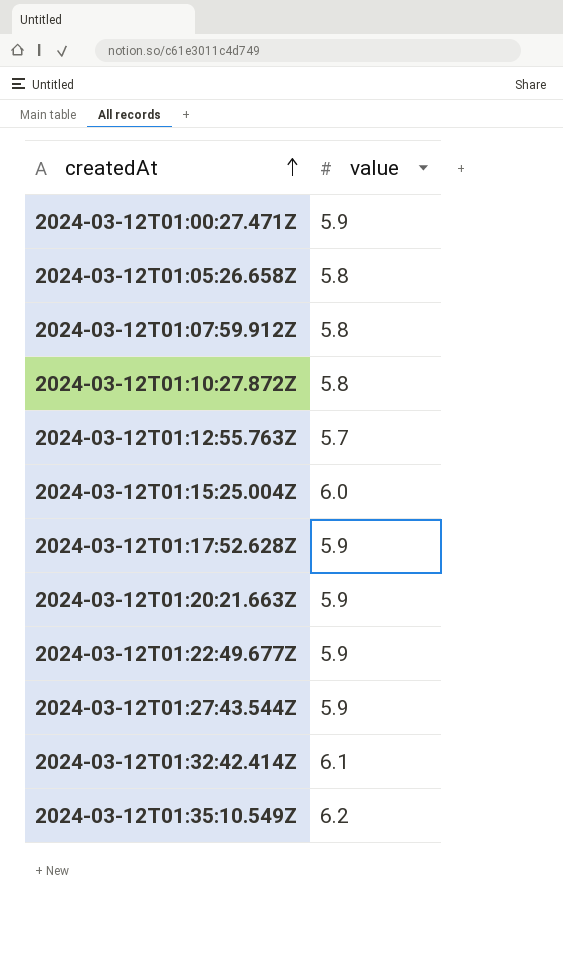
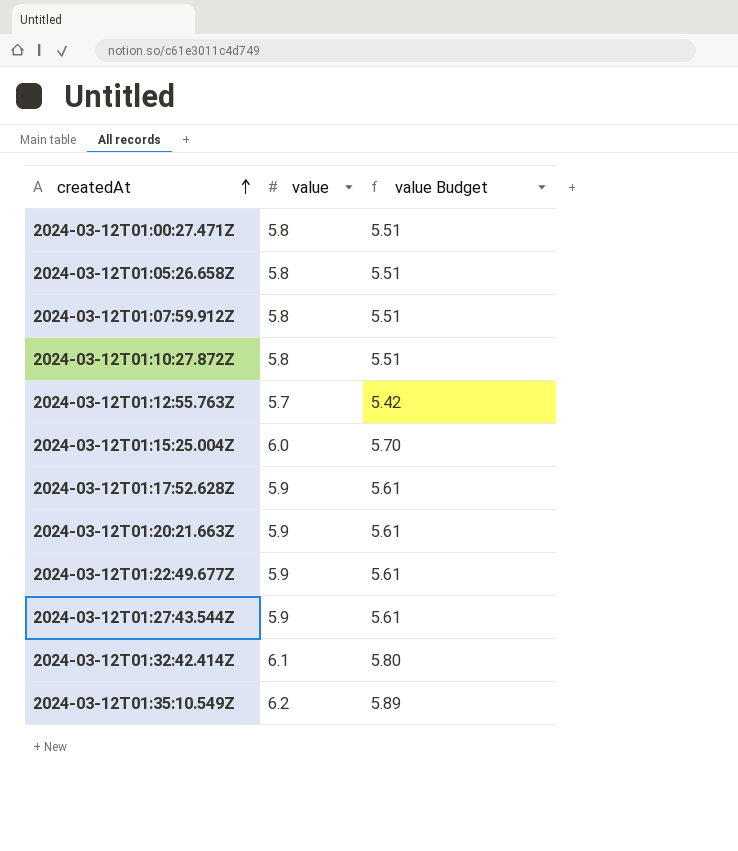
column value Budget | formula: none -> [value] * 0.95
2024-03-12T01:00:27.471Z | value: 5.9 -> 5.8

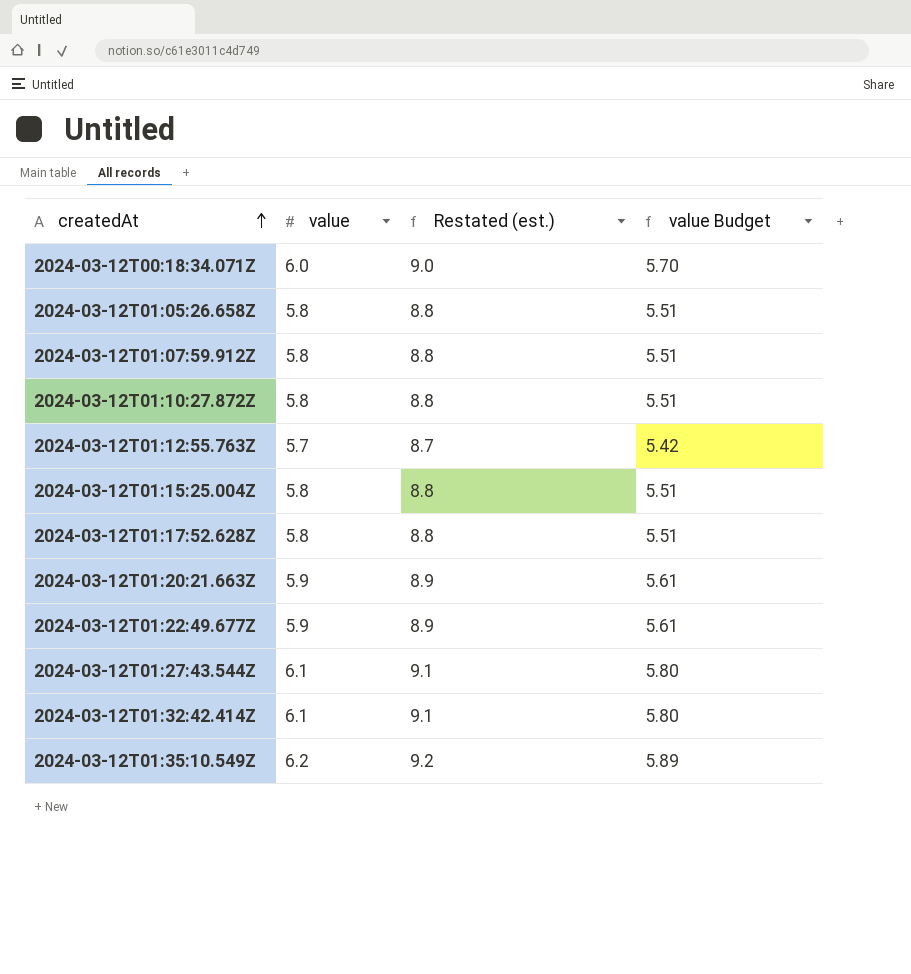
column Restated (est.) | formula: none -> [value] + 3
row 2024-03-12T01:00:27.471Z: 5.8 | 5.51 -> none
row 2024-03-12T00:18:34.071Z: none -> 6.0 | 9.0 | 5.70
2024-03-12T01:15:25.004Z | value: 6.0 -> 5.8
2024-03-12T01:15:25.004Z | value Budget: 5.70 -> 5.51
2024-03-12T01:17:52.628Z | value: 5.9 -> 5.8
2024-03-12T01:17:52.628Z | value Budget: 5.61 -> 5.51
2024-03-12T01:27:43.544Z | value: 5.9 -> 6.1
2024-03-12T01:27:43.544Z | value Budget: 5.61 -> 5.80

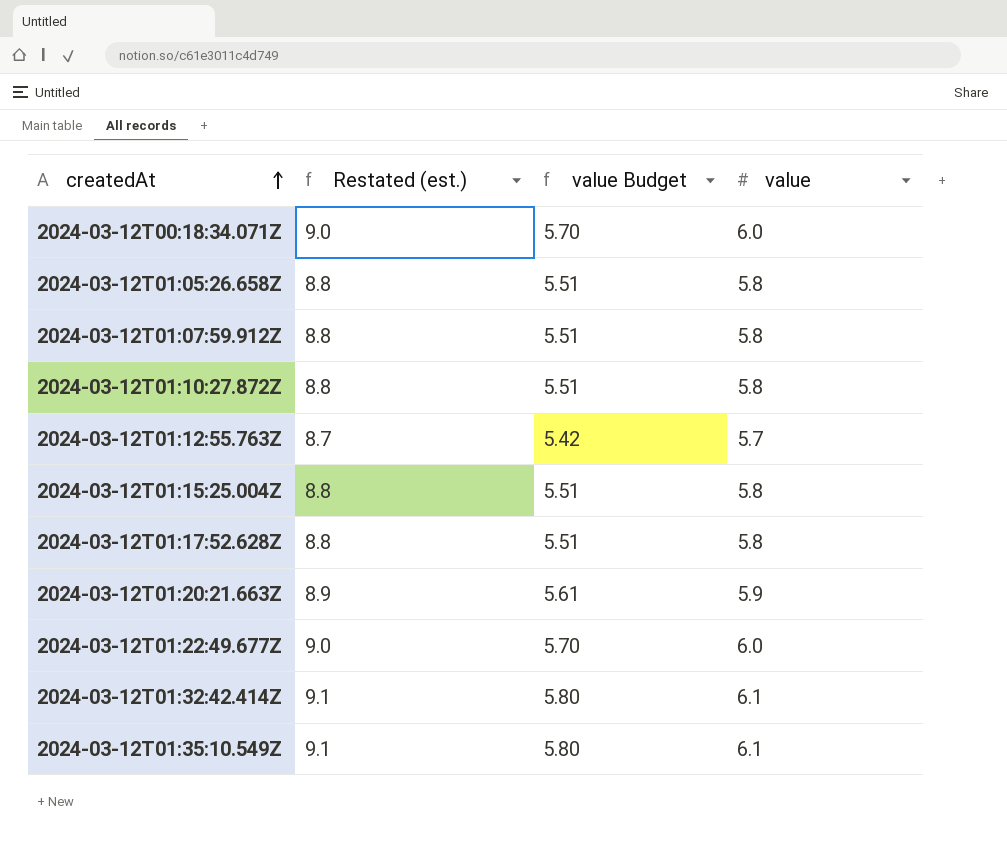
column value | position: 2 -> 4
row 2024-03-12T01:27:43.544Z: 6.1 | 9.1 | 5.80 -> none
2024-03-12T01:22:49.677Z | Restated (est.): 8.9 -> 9.0
2024-03-12T01:22:49.677Z | value Budget: 5.61 -> 5.70
2024-03-12T01:22:49.677Z | value: 5.9 -> 6.0
2024-03-12T01:35:10.549Z | Restated (est.): 9.2 -> 9.1
2024-03-12T01:35:10.549Z | value Budget: 5.89 -> 5.80
2024-03-12T01:35:10.549Z | value: 6.2 -> 6.1

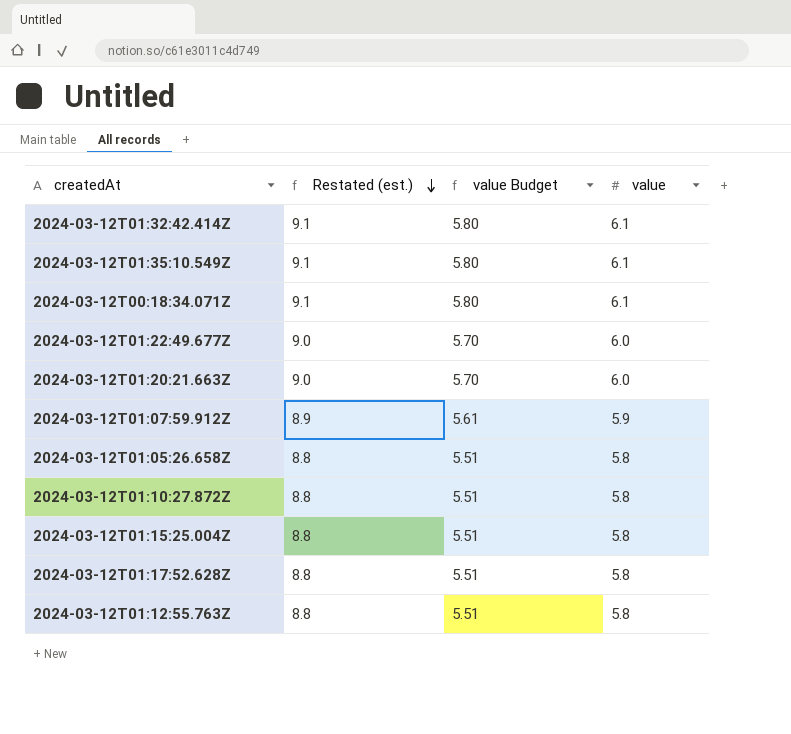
row order: createdAt ascending -> Restated (est.) descending
2024-03-12T00:18:34.071Z | Restated (est.): 9.0 -> 9.1
2024-03-12T00:18:34.071Z | value Budget: 5.70 -> 5.80
2024-03-12T00:18:34.071Z | value: 6.0 -> 6.1
2024-03-12T01:20:21.663Z | Restated (est.): 8.9 -> 9.0
2024-03-12T01:20:21.663Z | value Budget: 5.61 -> 5.70
2024-03-12T01:20:21.663Z | value: 5.9 -> 6.0
2024-03-12T01:07:59.912Z | Restated (est.): 8.8 -> 8.9
2024-03-12T01:07:59.912Z | value Budget: 5.51 -> 5.61
2024-03-12T01:07:59.912Z | value: 5.8 -> 5.9
2024-03-12T01:12:55.763Z | Restated (est.): 8.7 -> 8.8
2024-03-12T01:12:55.763Z | value Budget: 5.42 -> 5.51
2024-03-12T01:12:55.763Z | value: 5.7 -> 5.8

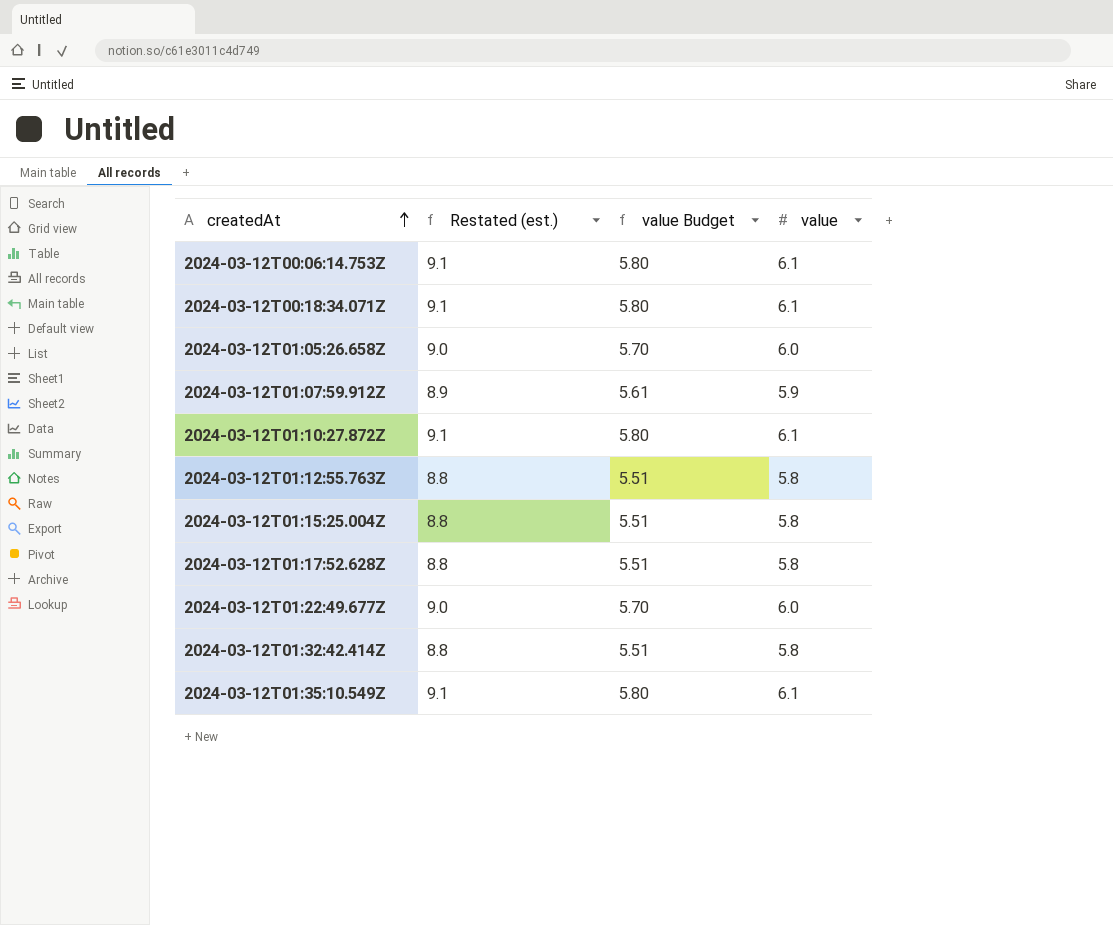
row order: Restated (est.) descending -> createdAt ascending
row 2024-03-12T01:20:21.663Z: 9.0 | 5.70 | 6.0 -> none
row 2024-03-12T00:06:14.753Z: none -> 9.1 | 5.80 | 6.1
2024-03-12T01:05:26.658Z | Restated (est.): 8.8 -> 9.0
2024-03-12T01:05:26.658Z | value Budget: 5.51 -> 5.70
2024-03-12T01:05:26.658Z | value: 5.8 -> 6.0
2024-03-12T01:10:27.872Z | Restated (est.): 8.8 -> 9.1
2024-03-12T01:10:27.872Z | value Budget: 5.51 -> 5.80
2024-03-12T01:10:27.872Z | value: 5.8 -> 6.1
2024-03-12T01:32:42.414Z | Restated (est.): 9.1 -> 8.8
2024-03-12T01:32:42.414Z | value Budget: 5.80 -> 5.51
2024-03-12T01:32:42.414Z | value: 6.1 -> 5.8

